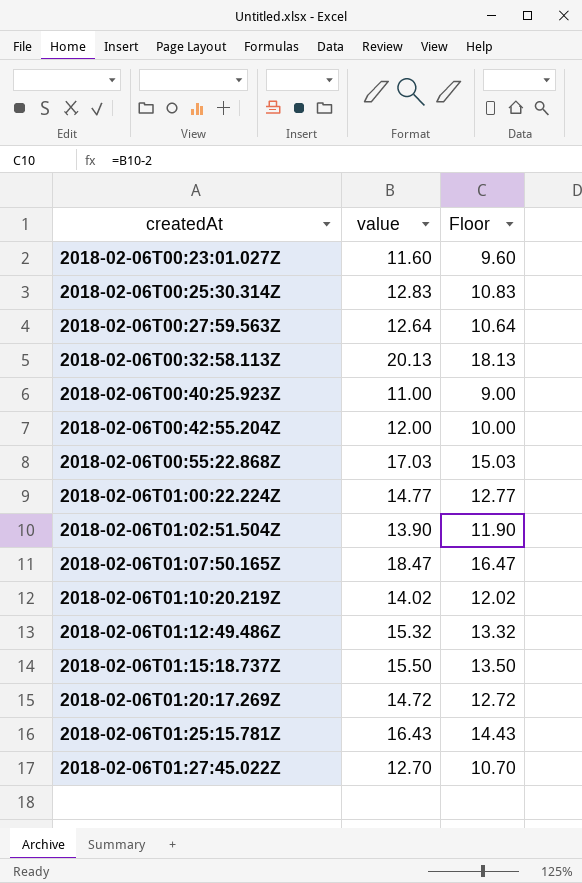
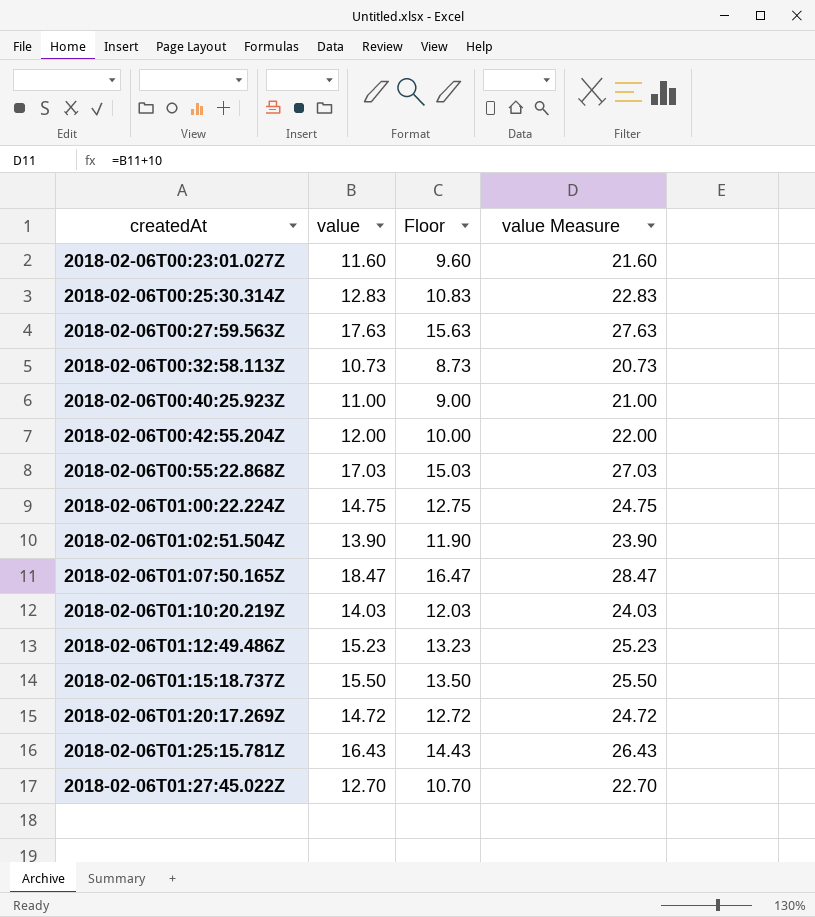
column value Measure | formula: none -> [value] + 10
2018-02-06T00:27:59.563Z | value: 12.64 -> 17.63
2018-02-06T00:27:59.563Z | Floor: 10.64 -> 15.63
2018-02-06T00:32:58.113Z | value: 20.13 -> 10.73
2018-02-06T00:32:58.113Z | Floor: 18.13 -> 8.73
2018-02-06T01:00:22.224Z | value: 14.77 -> 14.75
2018-02-06T01:00:22.224Z | Floor: 12.77 -> 12.75
2018-02-06T01:10:20.219Z | value: 14.02 -> 14.03
2018-02-06T01:10:20.219Z | Floor: 12.02 -> 12.03
2018-02-06T01:12:49.486Z | value: 15.32 -> 15.23
2018-02-06T01:12:49.486Z | Floor: 13.32 -> 13.23

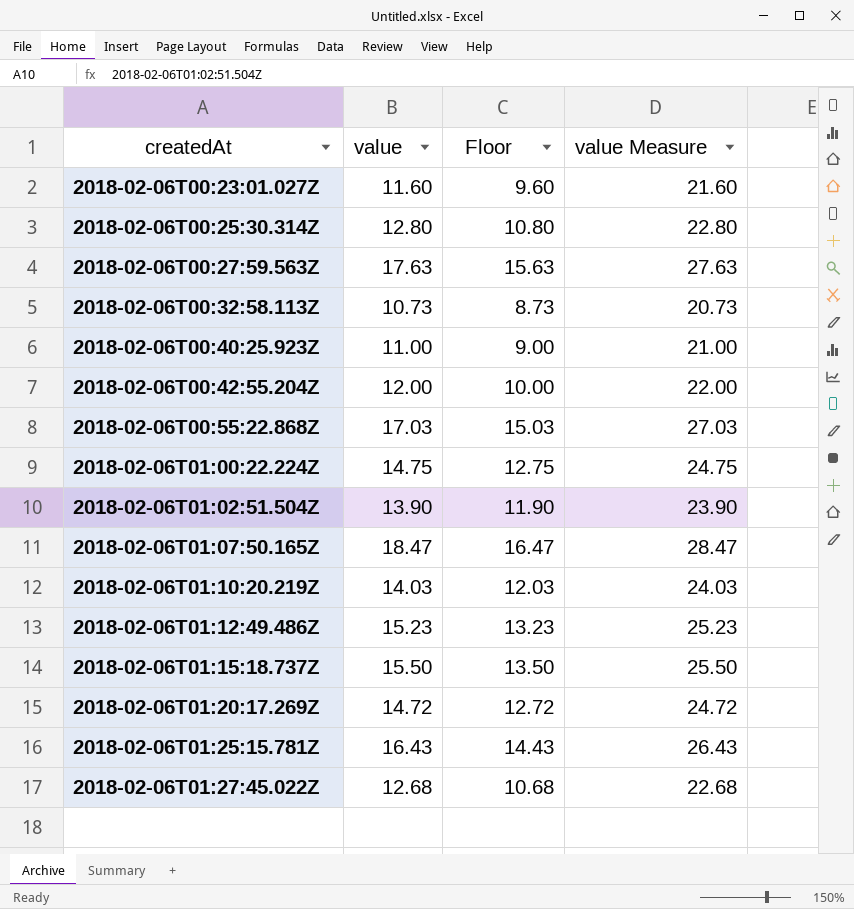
2018-02-06T00:25:30.314Z | value: 12.83 -> 12.80
2018-02-06T00:25:30.314Z | Floor: 10.83 -> 10.80
2018-02-06T00:25:30.314Z | value Measure: 22.83 -> 22.80
2018-02-06T01:27:45.022Z | value: 12.70 -> 12.68
2018-02-06T01:27:45.022Z | Floor: 10.70 -> 10.68
2018-02-06T01:27:45.022Z | value Measure: 22.70 -> 22.68

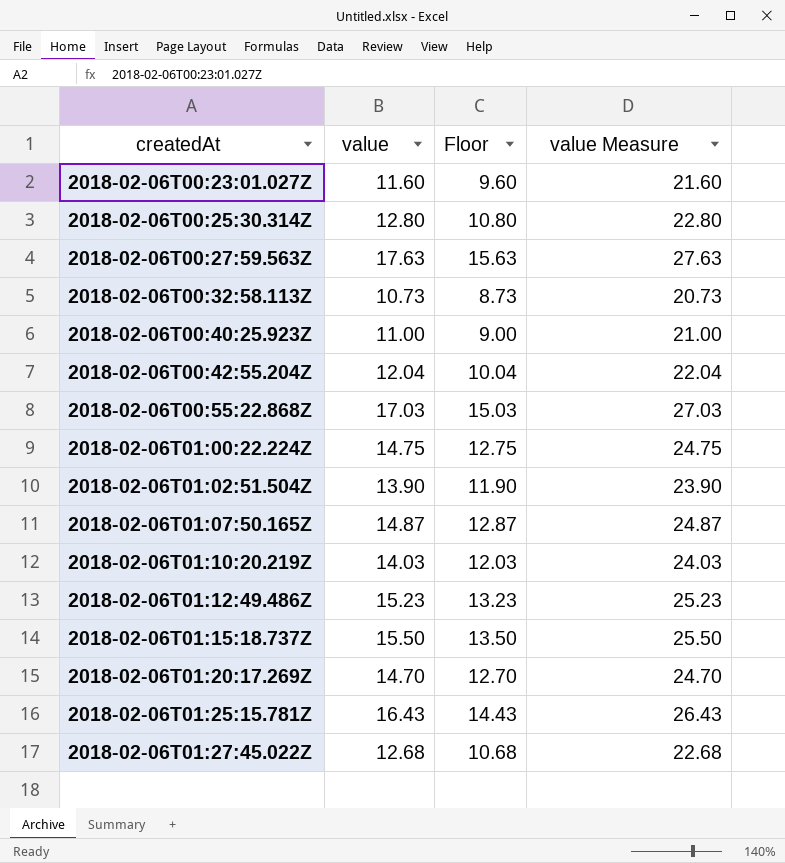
2018-02-06T00:42:55.204Z | value: 12.00 -> 12.04
2018-02-06T00:42:55.204Z | Floor: 10.00 -> 10.04
2018-02-06T00:42:55.204Z | value Measure: 22.00 -> 22.04
2018-02-06T01:07:50.165Z | value: 18.47 -> 14.87
2018-02-06T01:07:50.165Z | Floor: 16.47 -> 12.87
2018-02-06T01:07:50.165Z | value Measure: 28.47 -> 24.87
2018-02-06T01:20:17.269Z | value: 14.72 -> 14.70
2018-02-06T01:20:17.269Z | Floor: 12.72 -> 12.70
2018-02-06T01:20:17.269Z | value Measure: 24.72 -> 24.70

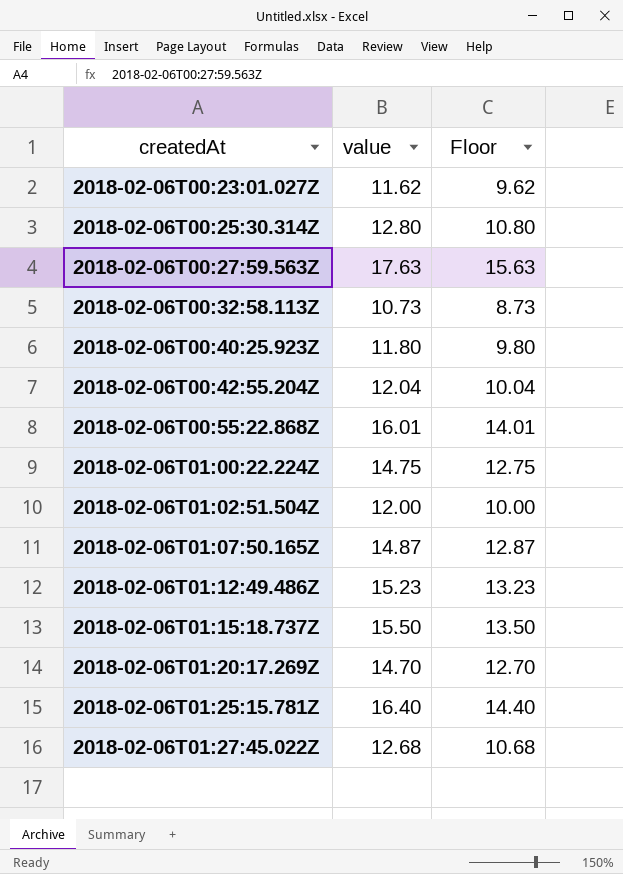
column value Measure | formula: [value] + 10 -> none
row 2018-02-06T01:10:20.219Z: 14.03 | 12.03 | 24.03 -> none
2018-02-06T00:23:01.027Z | value: 11.60 -> 11.62
2018-02-06T00:23:01.027Z | Floor: 9.60 -> 9.62
2018-02-06T00:40:25.923Z | value: 11.00 -> 11.80
2018-02-06T00:40:25.923Z | Floor: 9.00 -> 9.80
2018-02-06T00:55:22.868Z | value: 17.03 -> 16.01
2018-02-06T00:55:22.868Z | Floor: 15.03 -> 14.01
2018-02-06T01:02:51.504Z | value: 13.90 -> 12.00
2018-02-06T01:02:51.504Z | Floor: 11.90 -> 10.00
2018-02-06T01:25:15.781Z | value: 16.43 -> 16.40
2018-02-06T01:25:15.781Z | Floor: 14.43 -> 14.40

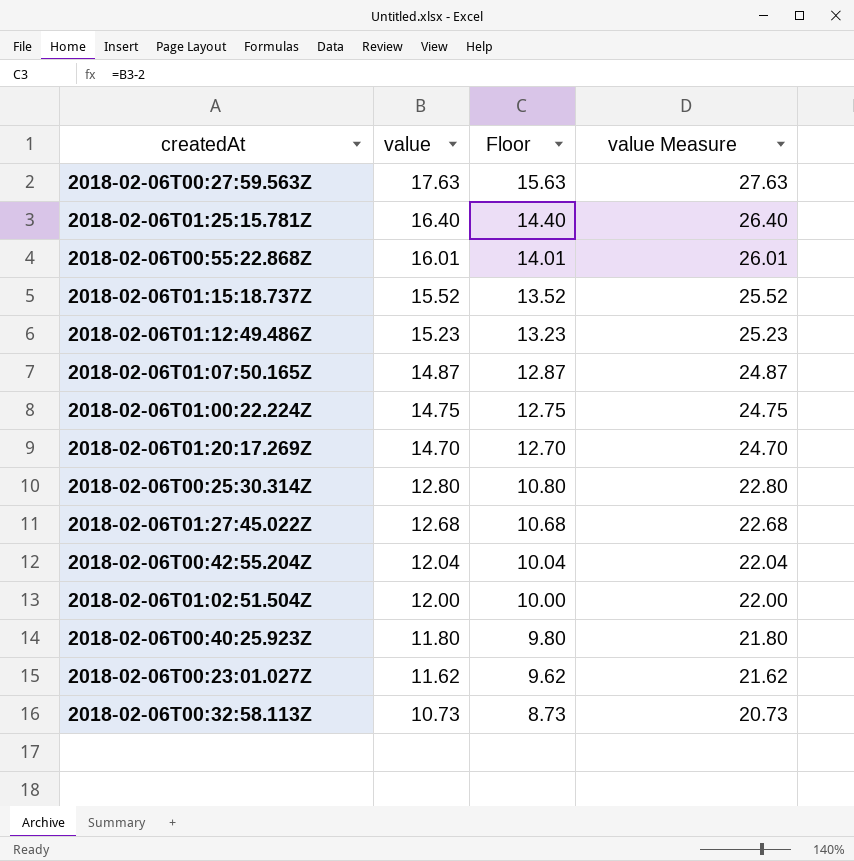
row order: createdAt ascending -> value descending
column value Measure | formula: none -> [value] + 10
2018-02-06T01:15:18.737Z | value: 15.50 -> 15.52
2018-02-06T01:15:18.737Z | Floor: 13.50 -> 13.52

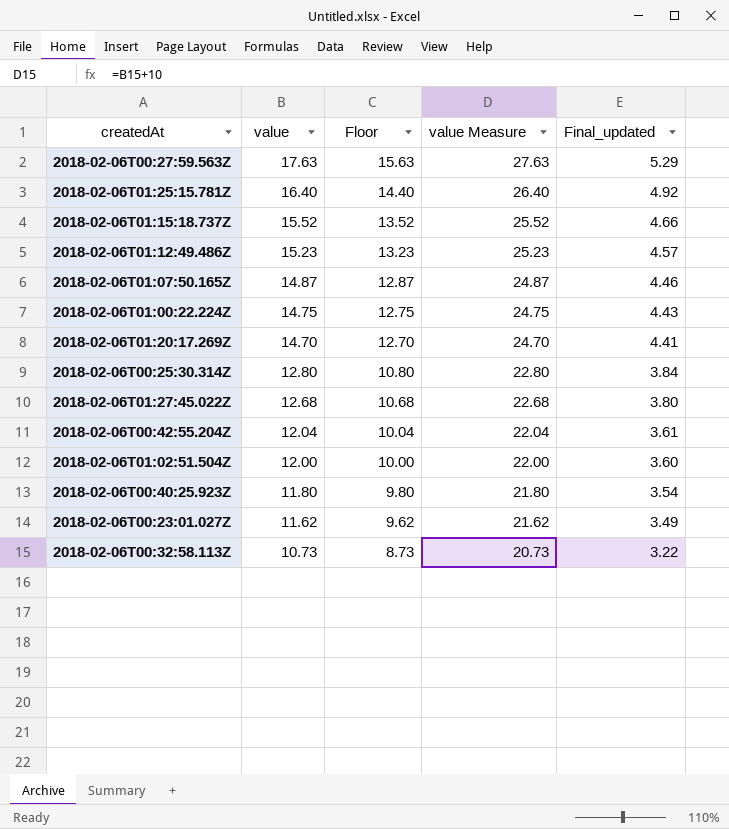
column Final_updated | formula: none -> [value] * 0.3
row 2018-02-06T00:55:22.868Z: 16.01 | 14.01 | 26.01 -> none

